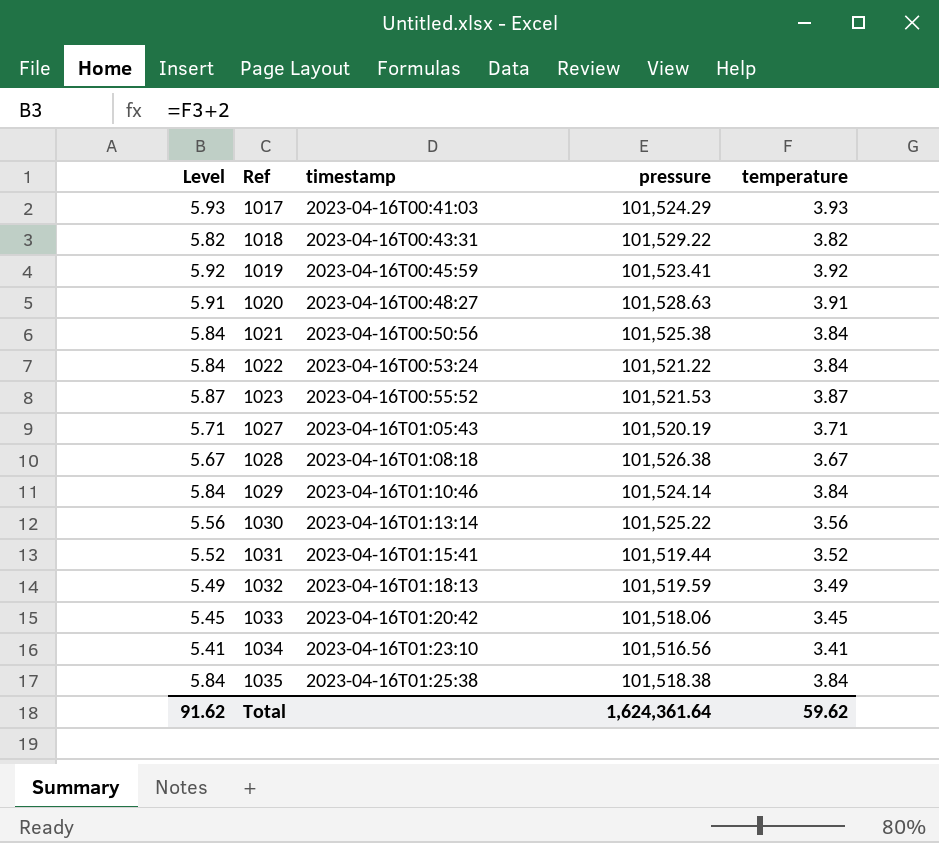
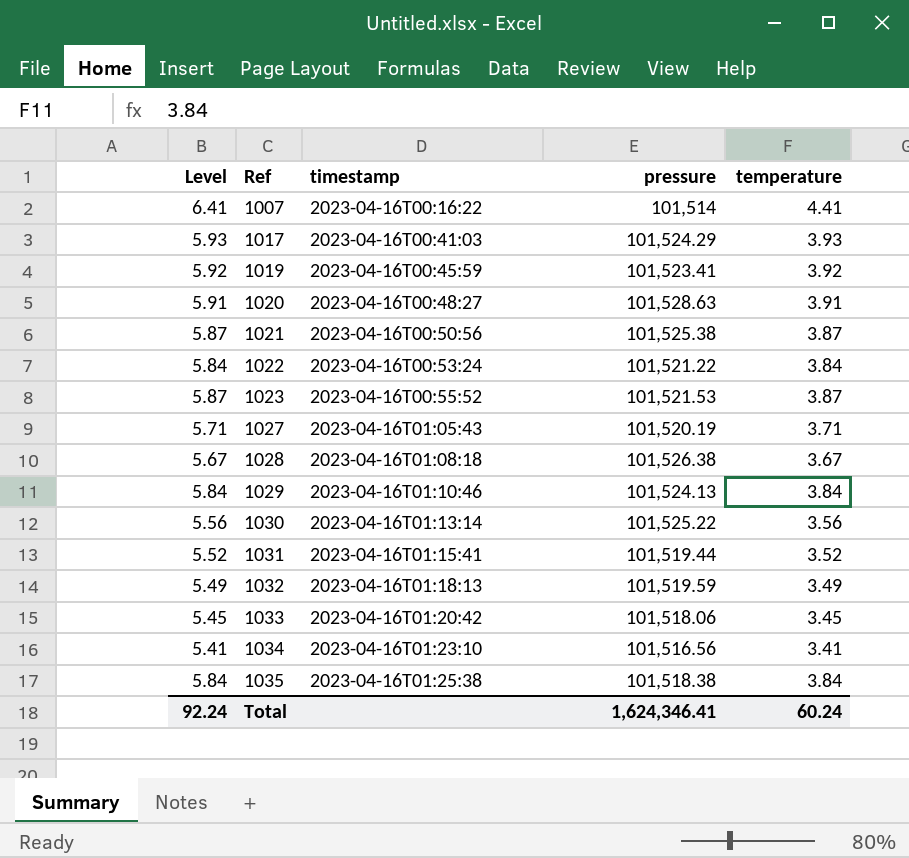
row 1018: 5.82 | 2023-04-16T00:43:31 | 101,529.22 | 3.82 -> none
row 1007: none -> 6.41 | 2023-04-16T00:16:22 | 101,514 | 4.41
1021 | Level: 5.84 -> 5.87
1021 | temperature: 3.84 -> 3.87
1029 | pressure: 101,524.14 -> 101,524.13
Total | Level: 91.62 -> 92.24
Total | pressure: 1,624,361.64 -> 1,624,346.41
Total | temperature: 59.62 -> 60.24

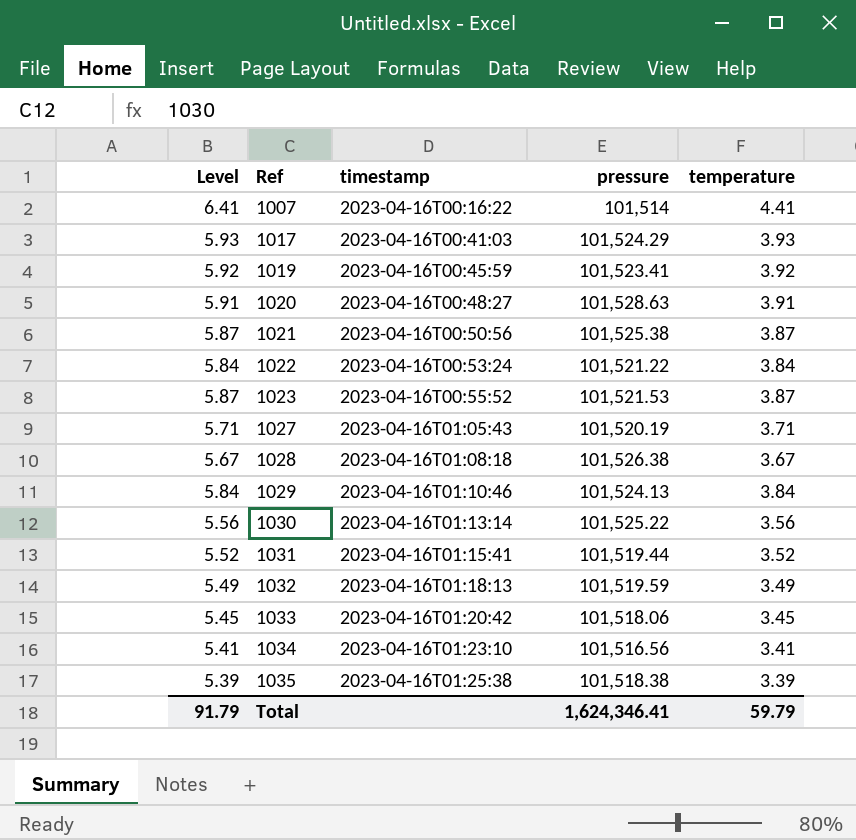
1035 | Level: 5.84 -> 5.39
1035 | temperature: 3.84 -> 3.39
Total | Level: 92.24 -> 91.79
Total | temperature: 60.24 -> 59.79

